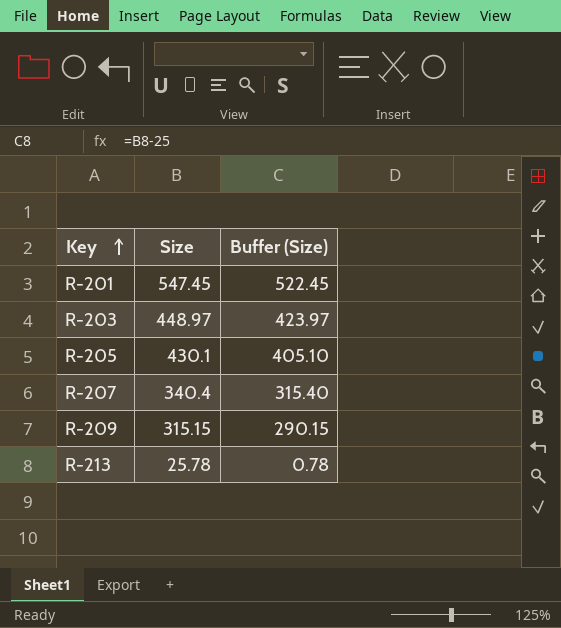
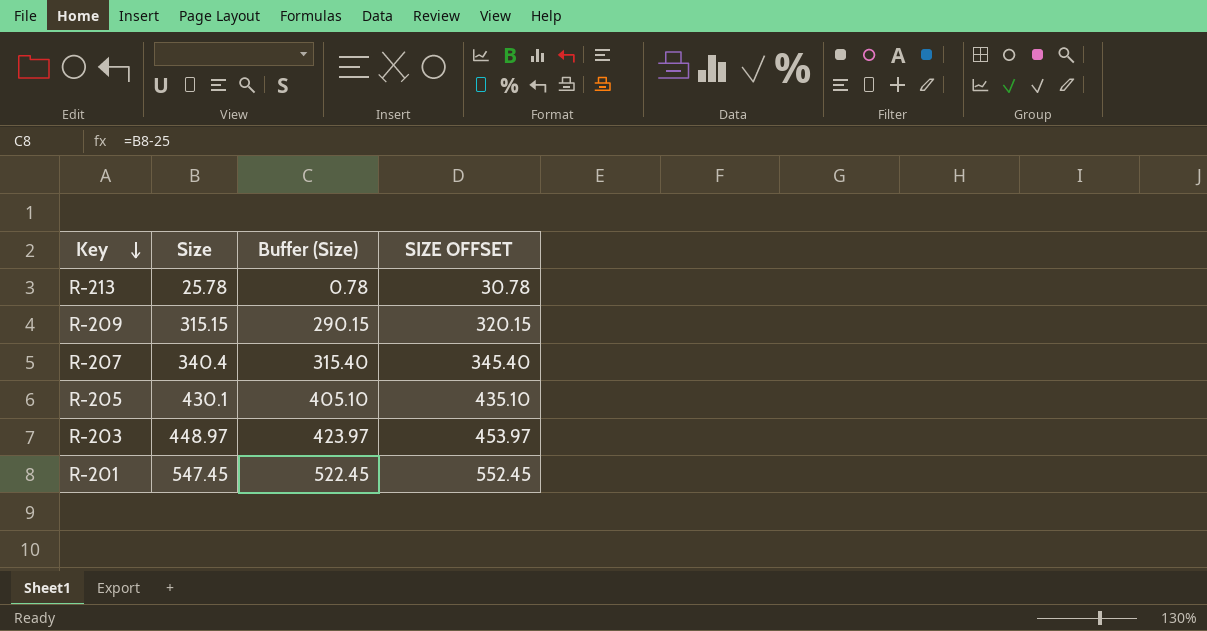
row order: Key ascending -> Key descending
column SIZE OFFSET | formula: none -> [Size] + 5

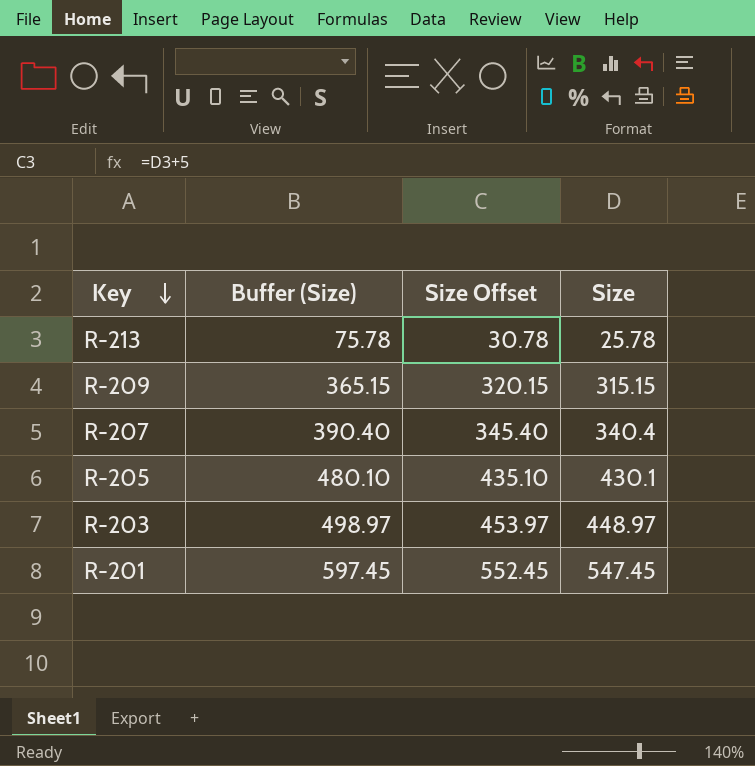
column Buffer (Size) | formula: [Size] - 25 -> [Size] + 50
column name: SIZE OFFSET -> Size Offset
column Size | position: 2 -> 4

